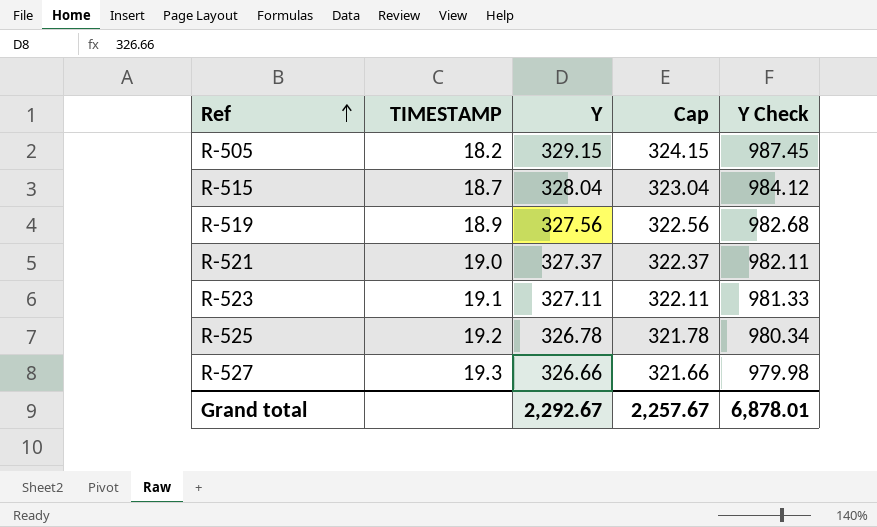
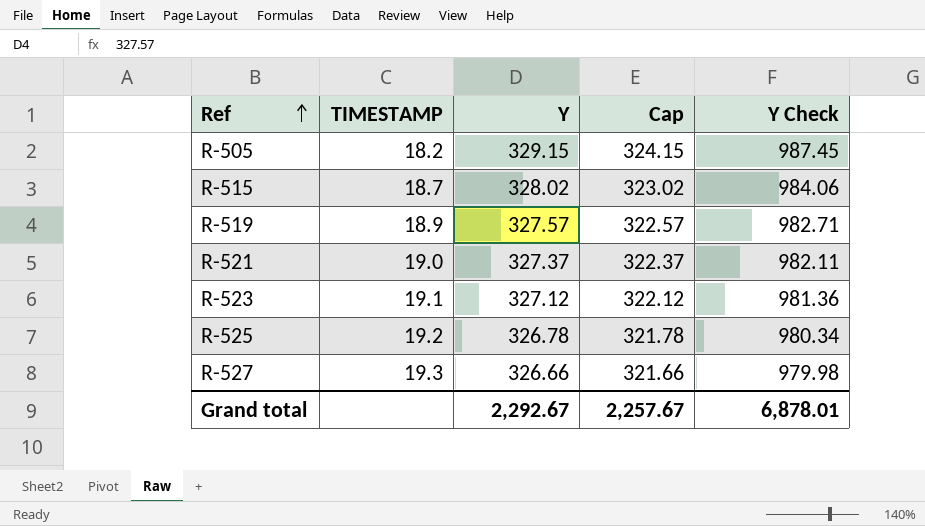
R-515 | Y: 328.04 -> 328.02
R-515 | Cap: 323.04 -> 323.02
R-515 | Y Check: 984.12 -> 984.06
R-519 | Y: 327.56 -> 327.57
R-519 | Cap: 322.56 -> 322.57
R-519 | Y Check: 982.68 -> 982.71
R-523 | Y: 327.11 -> 327.12
R-523 | Cap: 322.11 -> 322.12
R-523 | Y Check: 981.33 -> 981.36

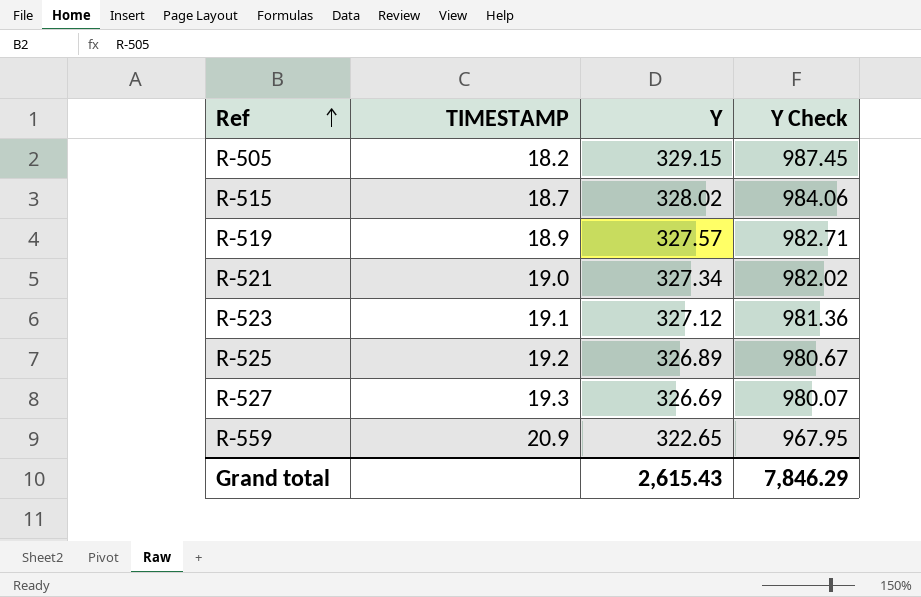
column Cap | formula: [Y] - 5 -> none
R-521 | Y: 327.37 -> 327.34
R-521 | Y Check: 982.11 -> 982.02
R-525 | Y: 326.78 -> 326.89
R-525 | Y Check: 980.34 -> 980.67
R-527 | Y: 326.66 -> 326.69
R-527 | Y Check: 979.98 -> 980.07
row R-559: none -> 20.9 | 322.65 | 967.95
Grand total | Y: 2,292.67 -> 2,615.43
Grand total | Y Check: 6,878.01 -> 7,846.29

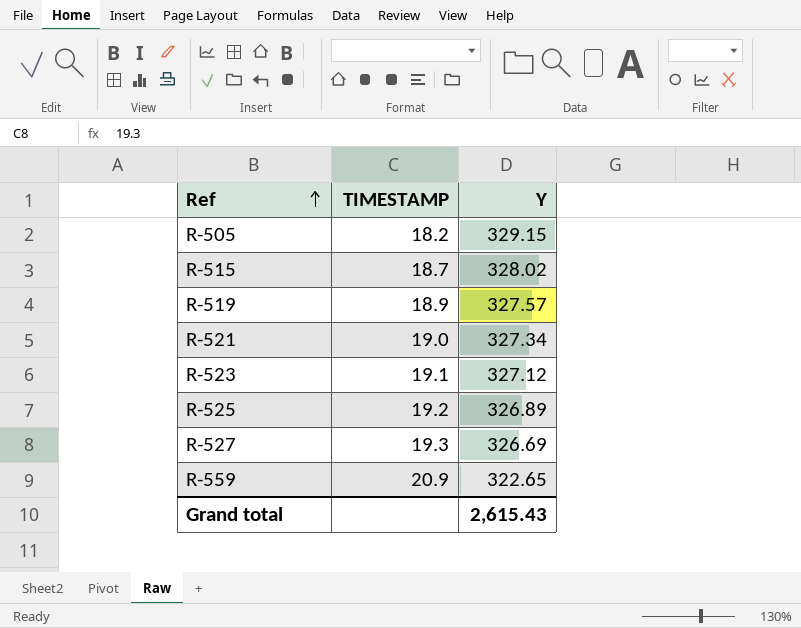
column Y Check | formula: [Y] * 3 -> none

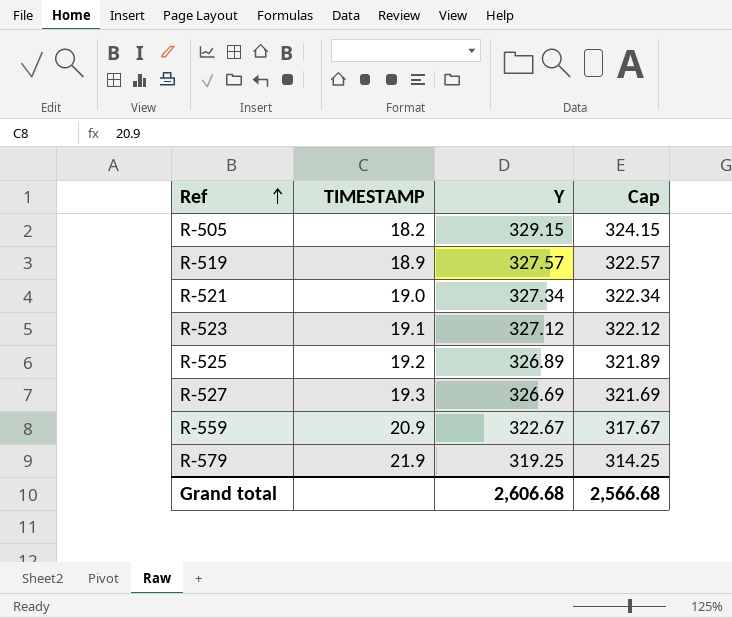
column Cap | formula: none -> [Y] - 5
row R-515: 18.7 | 328.02 -> none
R-559 | Y: 322.65 -> 322.67
row R-579: none -> 21.9 | 319.25 | 314.25
Grand total | Y: 2,615.43 -> 2,606.68

